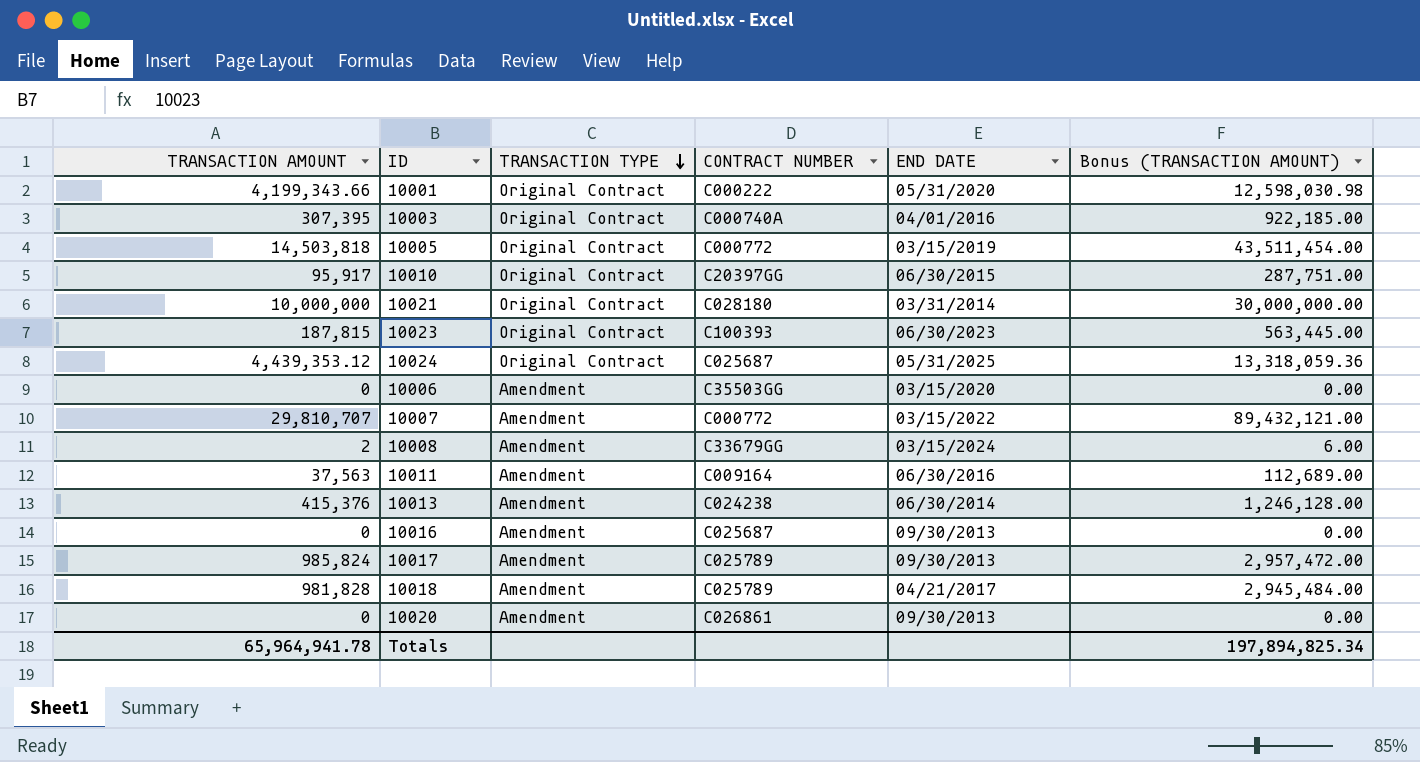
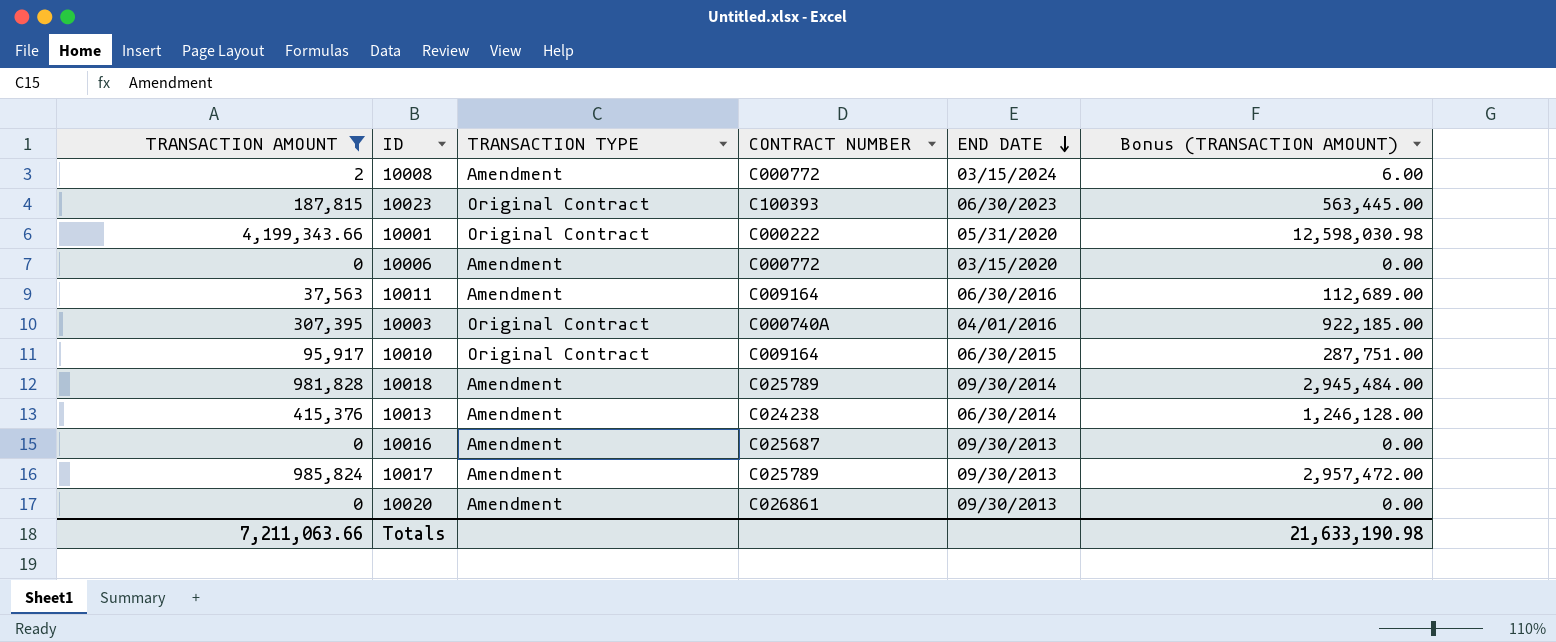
filter: none -> TRANSACTION AMOUNT <= 4,199,343.66
row order: TRANSACTION TYPE descending -> END DATE descending
10008 | CONTRACT NUMBER: C33679GG -> C000772
10006 | CONTRACT NUMBER: C35503GG -> C000772
10010 | CONTRACT NUMBER: C20397GG -> C009164
10018 | END DATE: 04/21/2017 -> 09/30/2014
Totals | TRANSACTION AMOUNT: 65,964,941.78 -> 7,211,063.66
Totals | Bonus (TRANSACTION AMOUNT): 197,894,825.34 -> 21,633,190.98

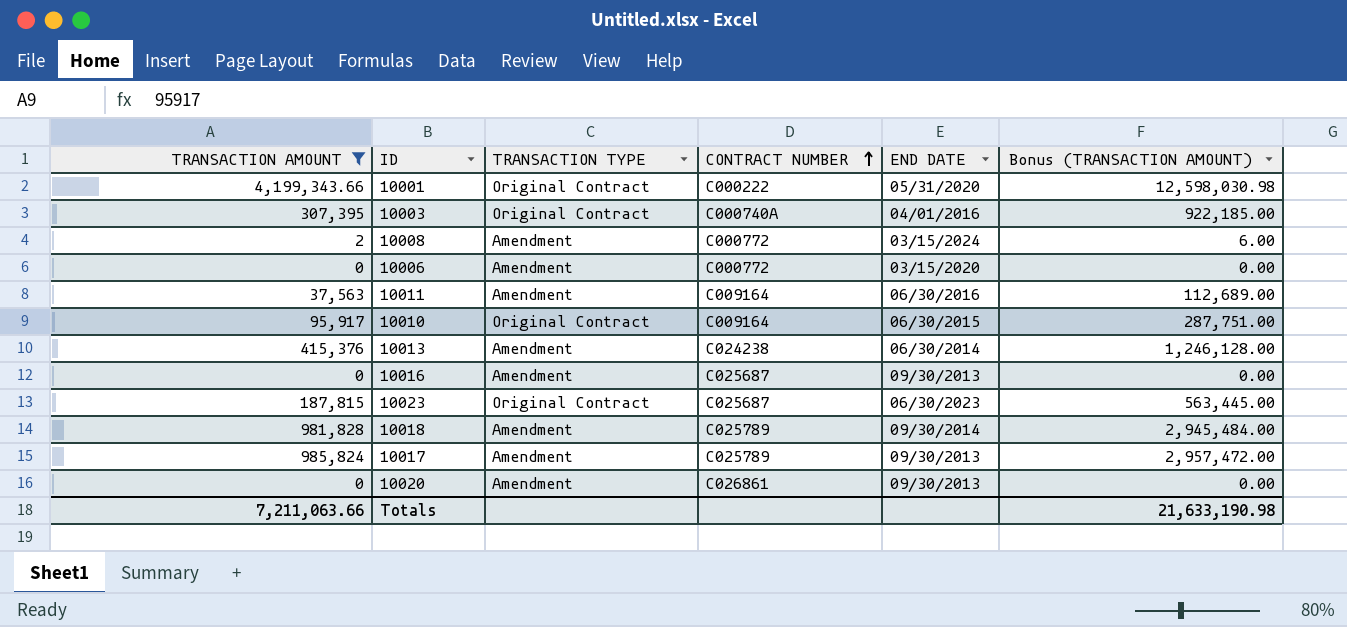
row order: END DATE descending -> CONTRACT NUMBER ascending
10023 | CONTRACT NUMBER: C100393 -> C025687

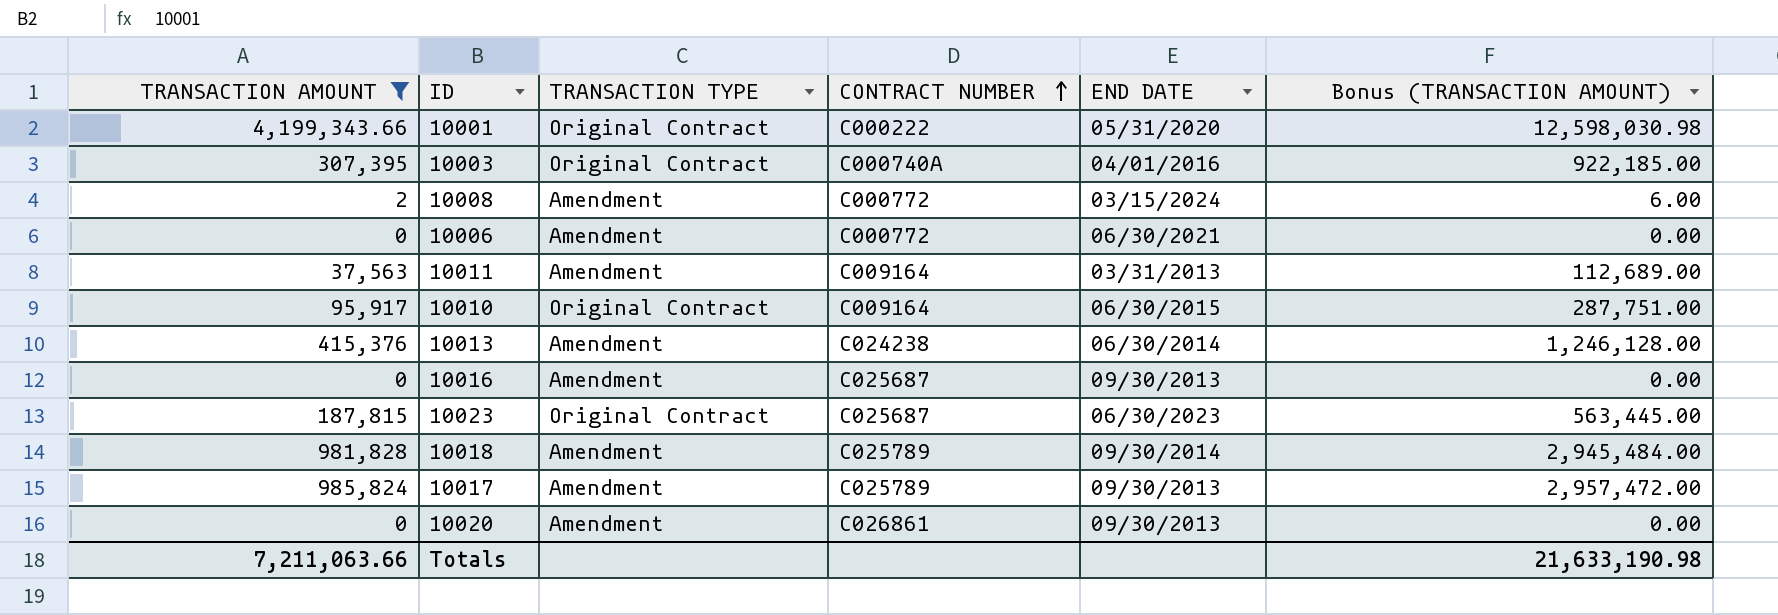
10006 | END DATE: 03/15/2020 -> 06/30/2021
10011 | END DATE: 06/30/2016 -> 03/31/2013

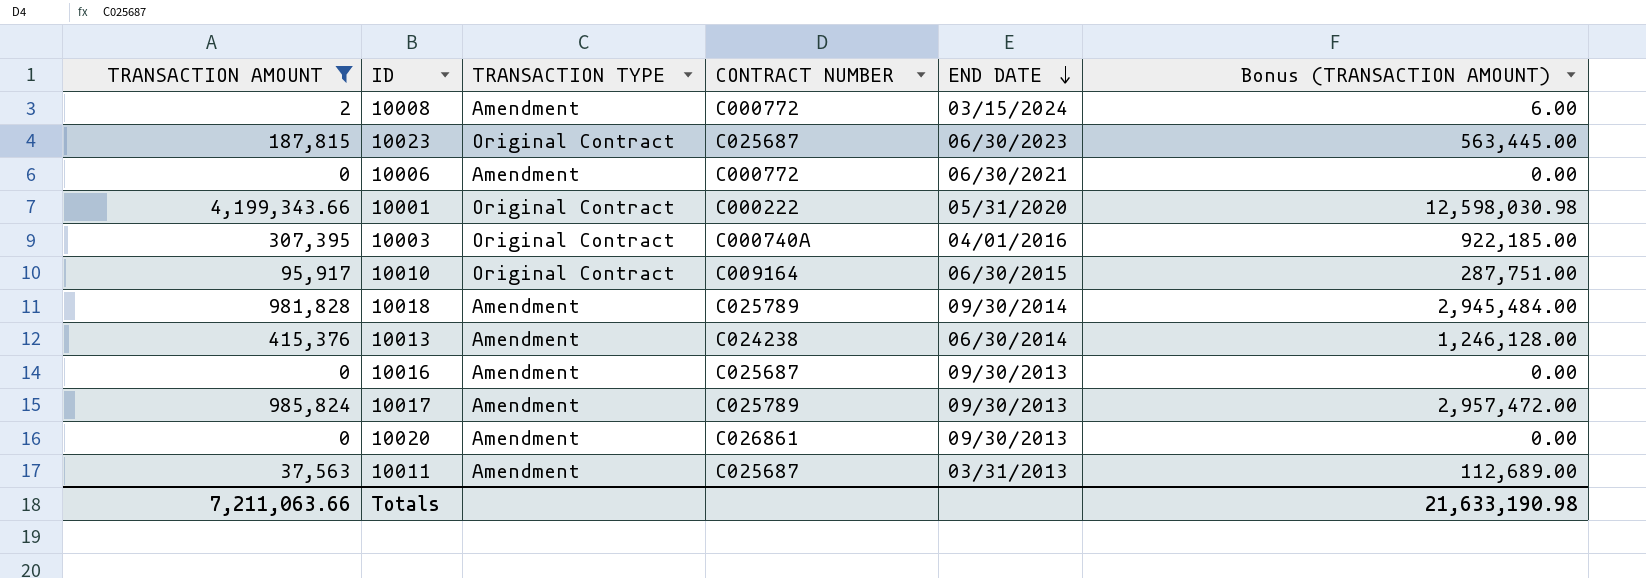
row order: CONTRACT NUMBER ascending -> END DATE descending
10011 | CONTRACT NUMBER: C009164 -> C025687

